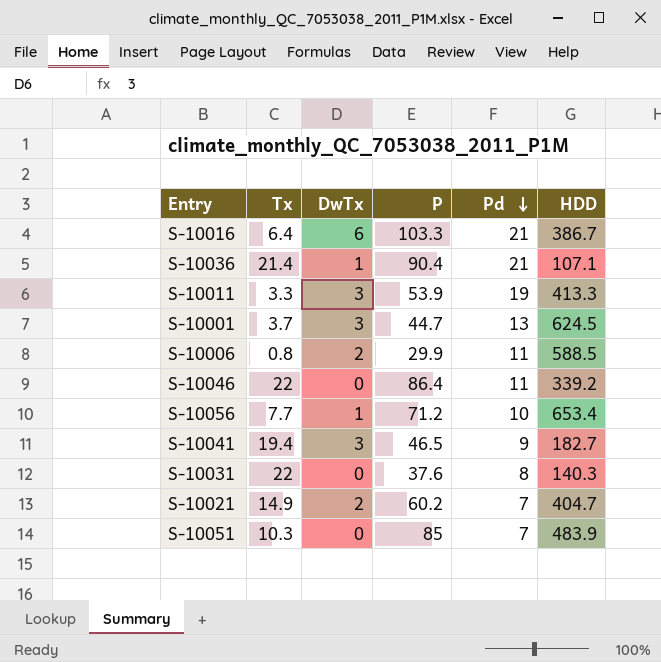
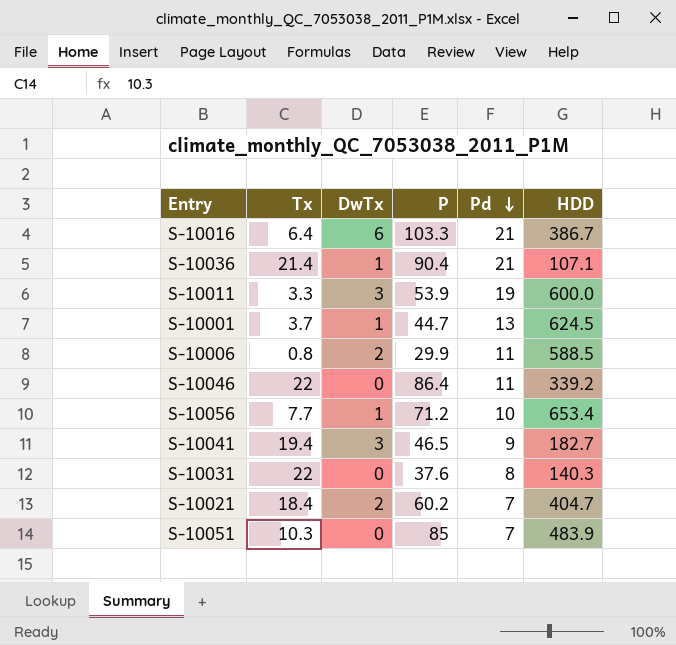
S-10011 | HDD: 413.3 -> 600.0
S-10001 | DwTx: 3 -> 1
S-10021 | Tx: 14.9 -> 18.4

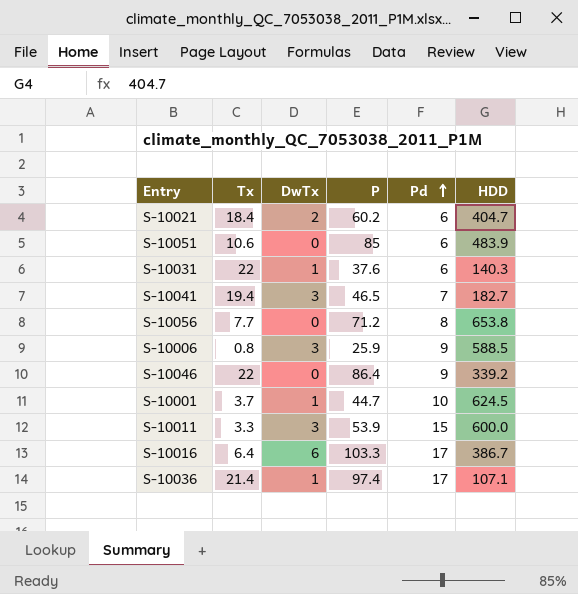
row order: Pd descending -> Pd ascending
S-10021 | Pd: 7 -> 6
S-10051 | Tx: 10.3 -> 10.6
S-10051 | Pd: 7 -> 6
S-10031 | DwTx: 0 -> 1
S-10031 | Pd: 8 -> 6
S-10041 | Pd: 9 -> 7
S-10056 | DwTx: 1 -> 0
S-10056 | Pd: 10 -> 8
S-10056 | HDD: 653.4 -> 653.8
S-10006 | DwTx: 2 -> 3
S-10006 | P: 29.9 -> 25.9
S-10006 | Pd: 11 -> 9
S-10046 | Pd: 11 -> 9
S-10001 | Pd: 13 -> 10
S-10011 | Pd: 19 -> 15
S-10016 | Pd: 21 -> 17
S-10036 | P: 90.4 -> 97.4
S-10036 | Pd: 21 -> 17

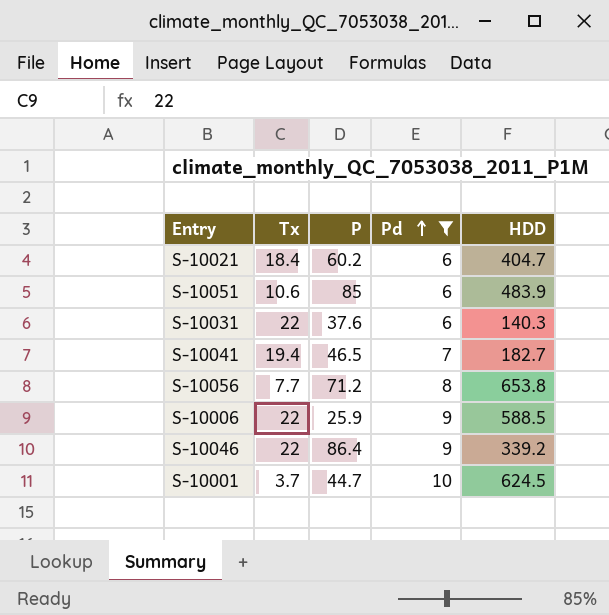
filter: none -> Pd <= 10
column DwTx | position: 3 -> none
S-10006 | Tx: 0.8 -> 22

